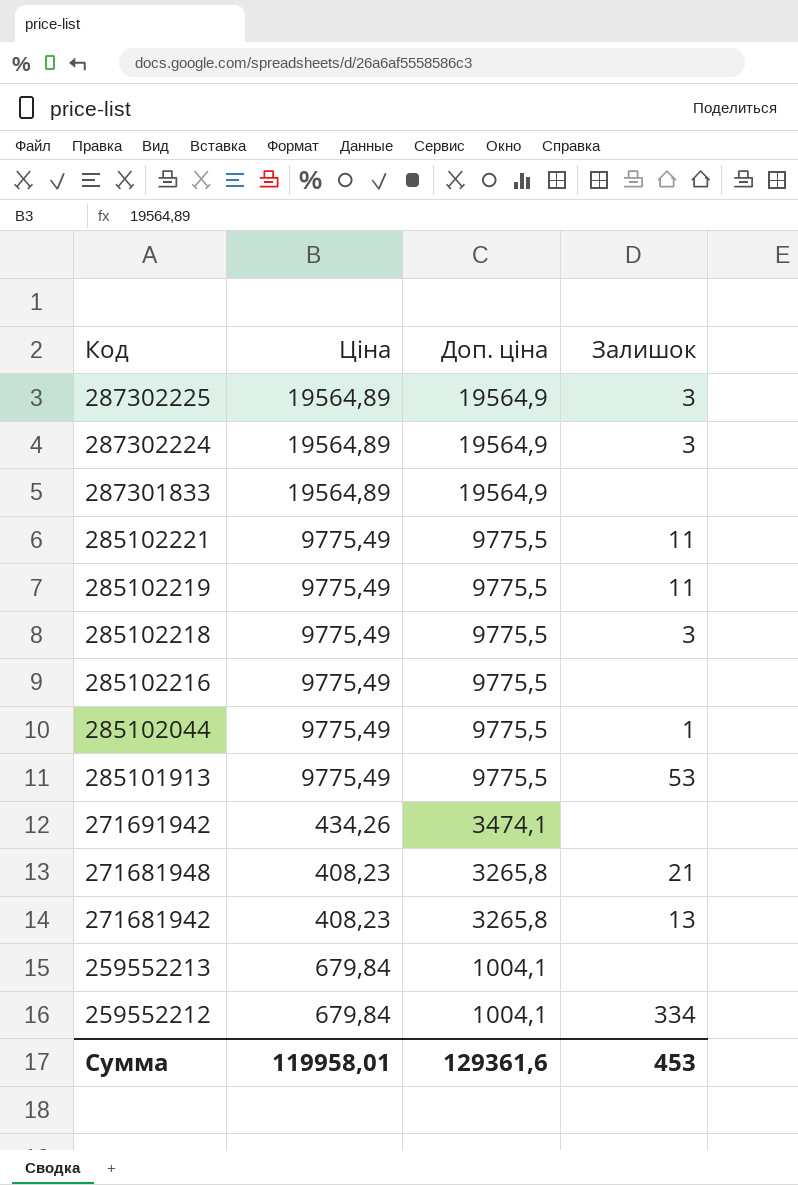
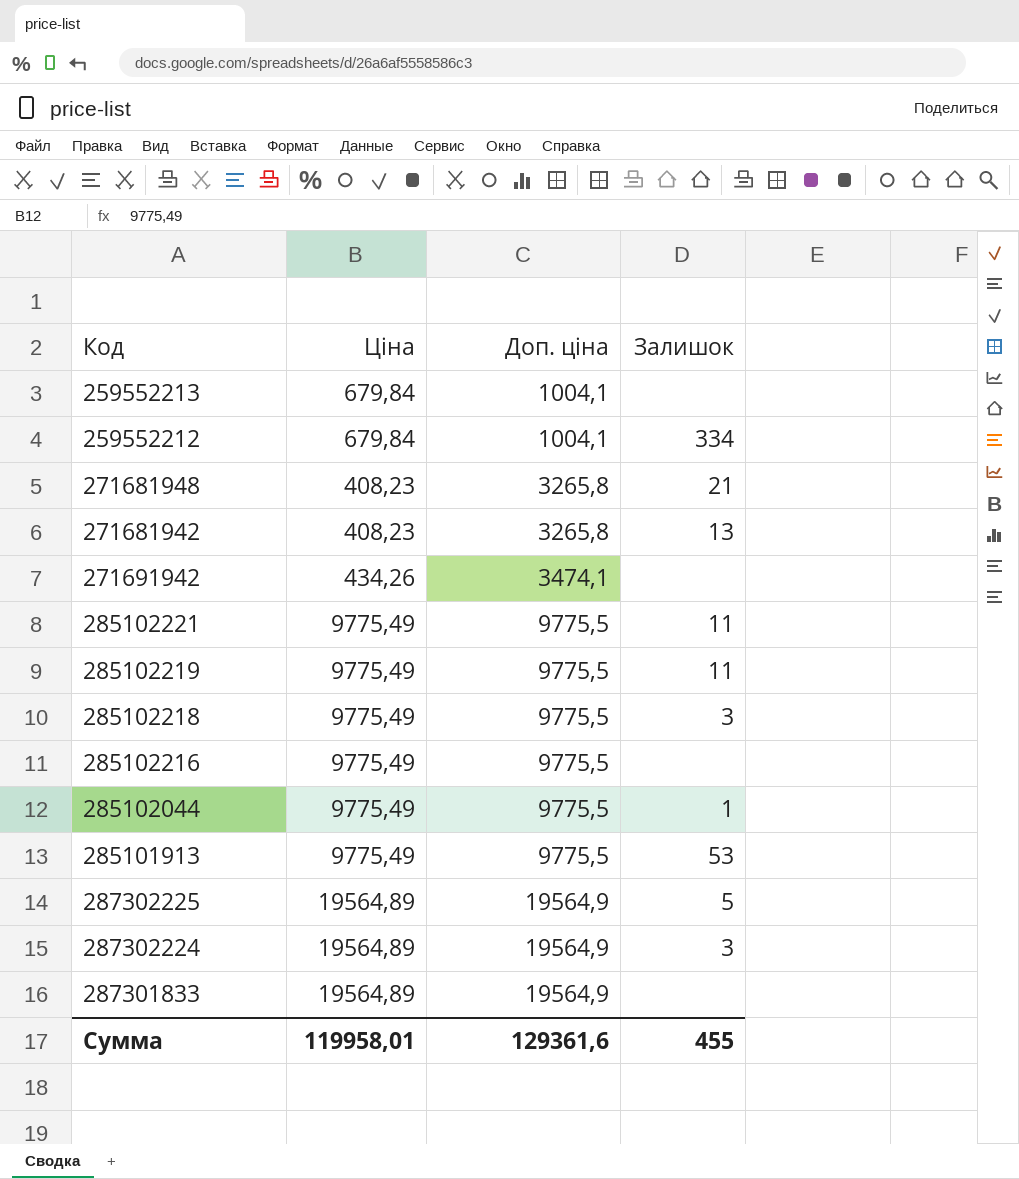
row order: Код descending -> Доп. ціна ascending
287302225 | Залишок: 3 -> 5
Сумма | Залишок: 453 -> 455

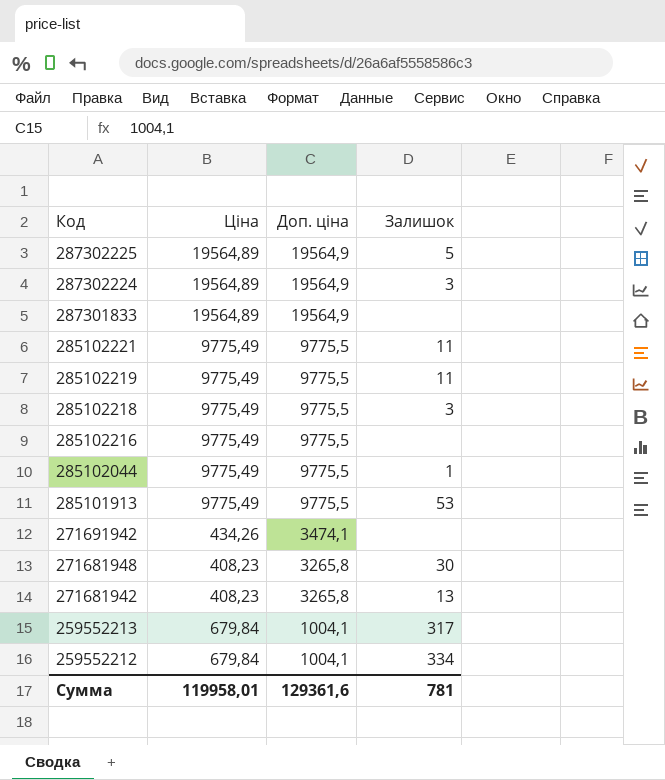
row order: Доп. ціна ascending -> Код descending
271681948 | Залишок: 21 -> 30
259552213 | Залишок: none -> 317
Сумма | Залишок: 455 -> 781

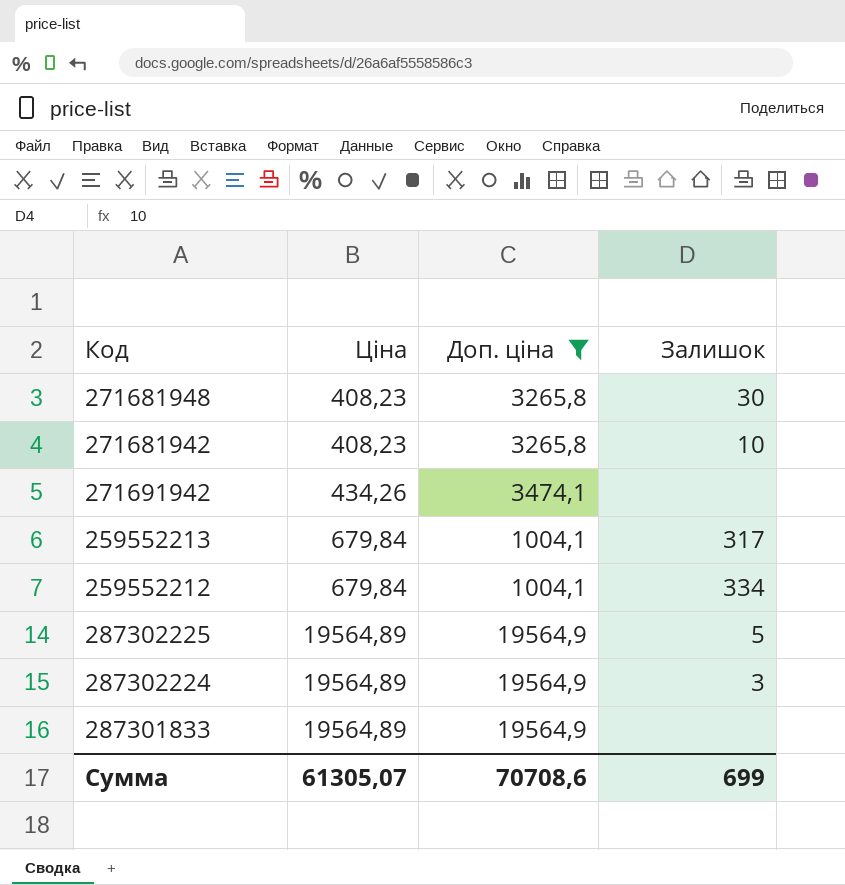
filter: none -> Доп. ціна != 9775,5
row order: Код descending -> Ціна ascending
271681942 | Залишок: 13 -> 10
Сумма | Ціна: 119958,01 -> 61305,07
Сумма | Доп. ціна: 129361,6 -> 70708,6
Сумма | Залишок: 781 -> 699

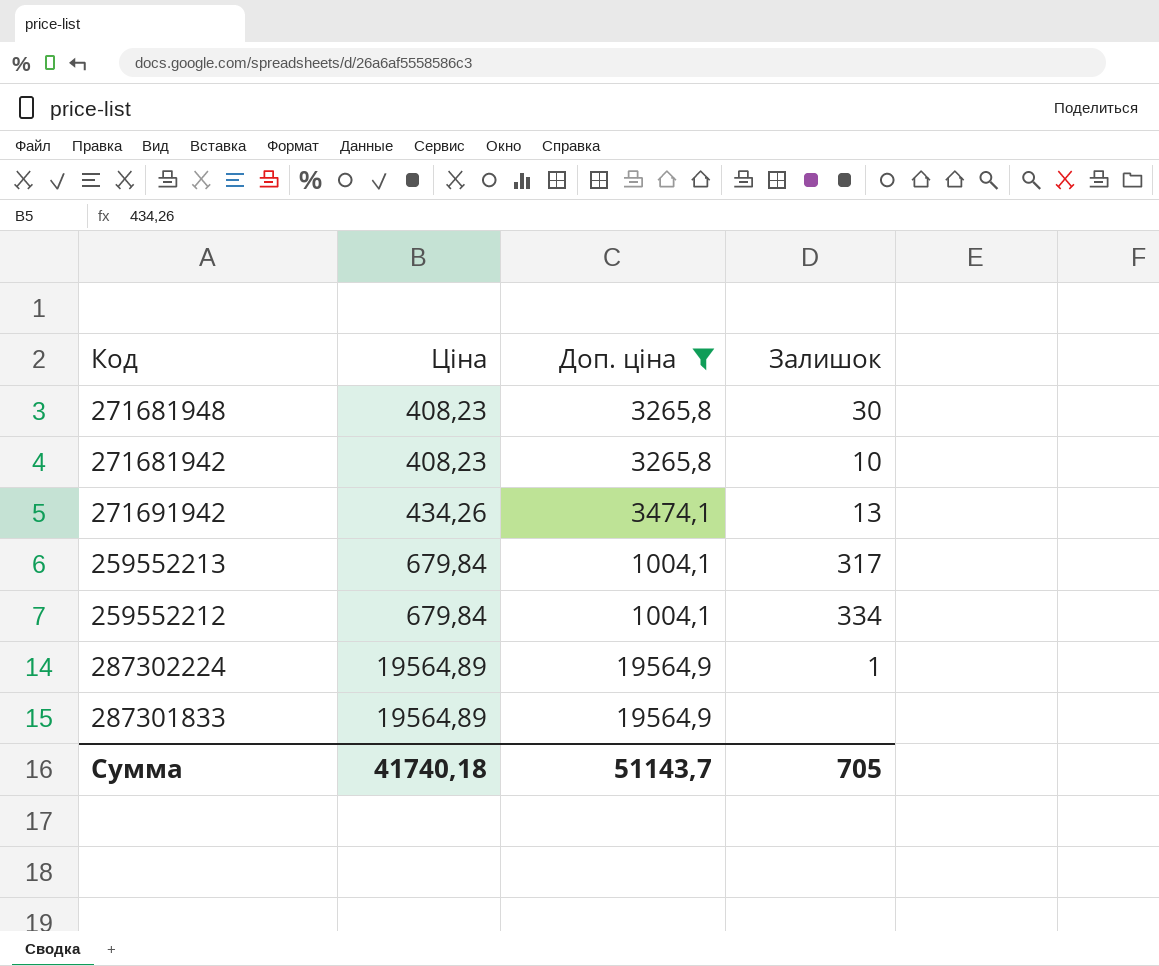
row 287302225: 19564,89 | 19564,9 | 5 -> none
271691942 | Залишок: none -> 13
287302224 | Залишок: 3 -> 1
Сумма | Ціна: 61305,07 -> 41740,18
Сумма | Доп. ціна: 70708,6 -> 51143,7
Сумма | Залишок: 699 -> 705

